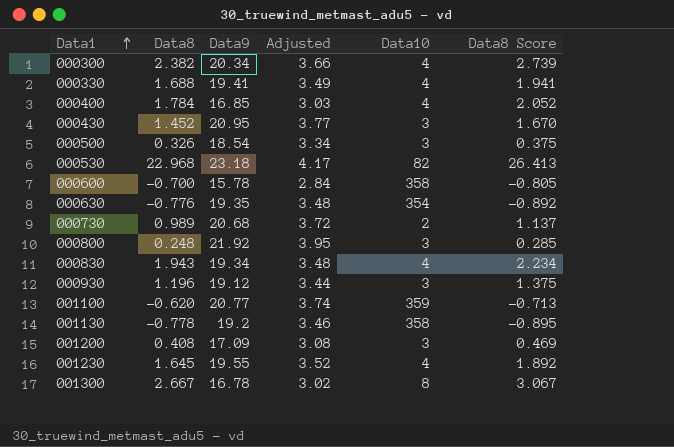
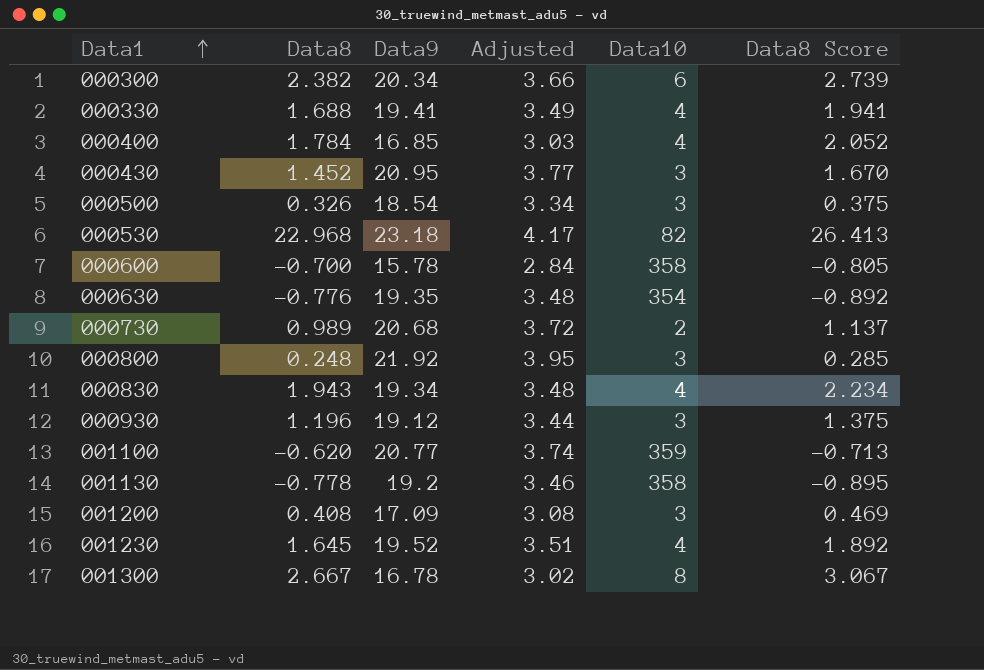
000300 | Data10: 4 -> 6
001230 | Data9: 19.55 -> 19.52
001230 | Adjusted: 3.52 -> 3.51

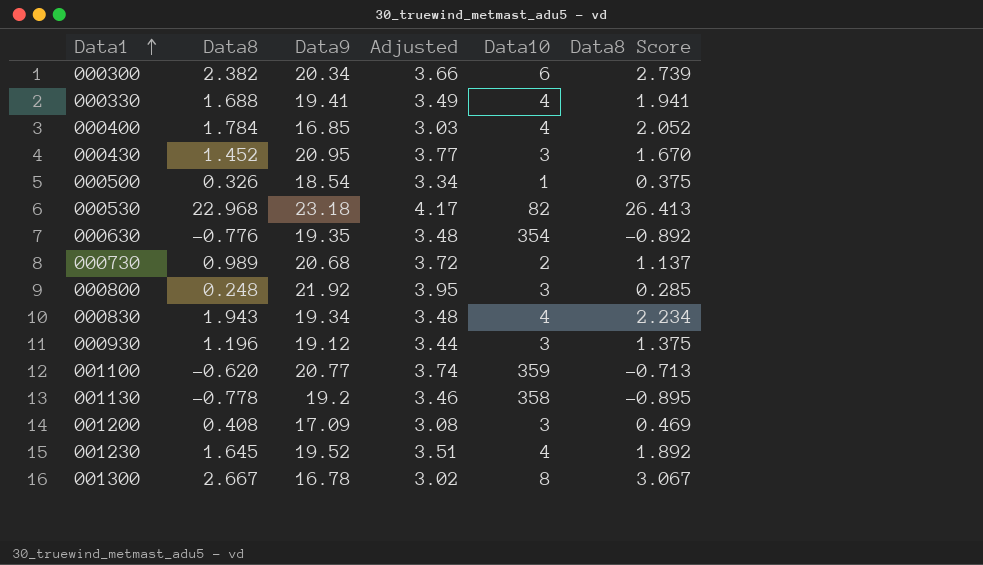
row 000600: -0.700 | 15.78 | 2.84 | 358 | -0.805 -> none
000500 | Data10: 3 -> 1

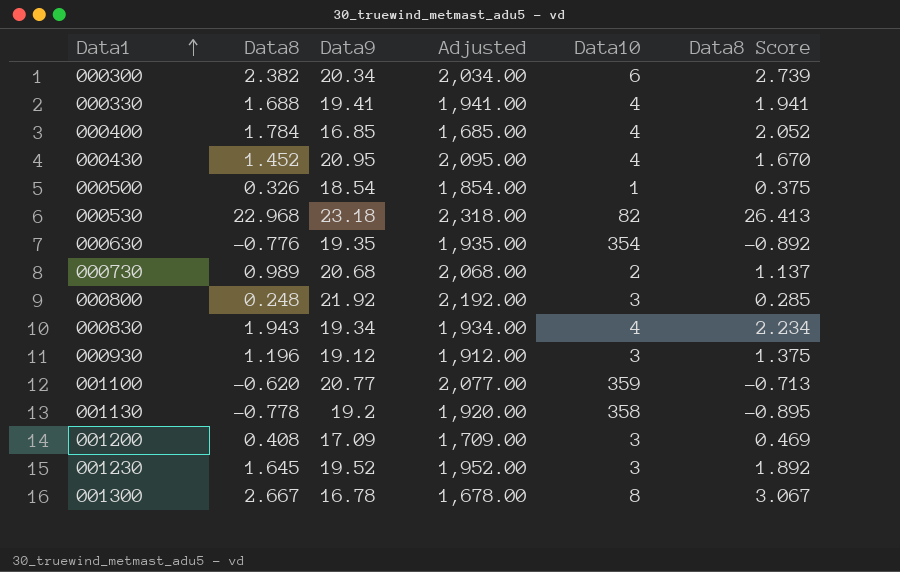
column Adjusted | formula: [Data9] * 0.18 -> [Data9] * 100
000430 | Data10: 3 -> 4
001230 | Data10: 4 -> 3

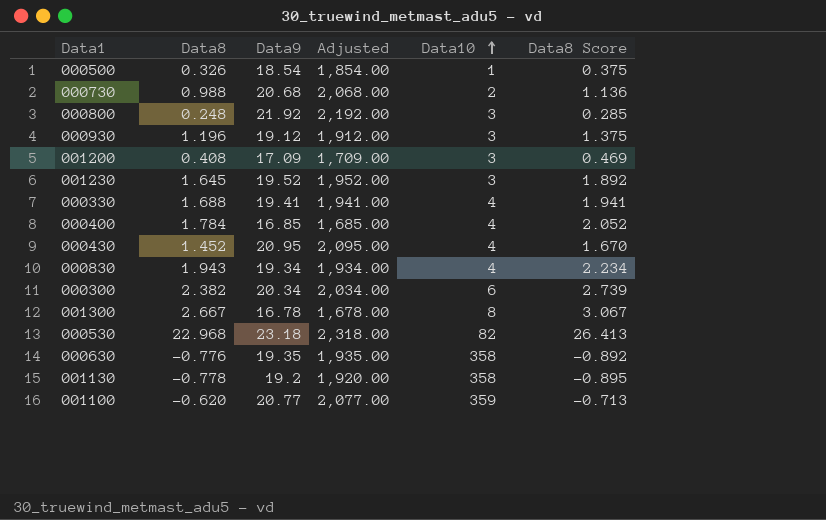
row order: Data1 ascending -> Data10 ascending
000730 | Data8: 0.989 -> 0.988
000730 | Data8 Score: 1.137 -> 1.136
000630 | Data10: 354 -> 358

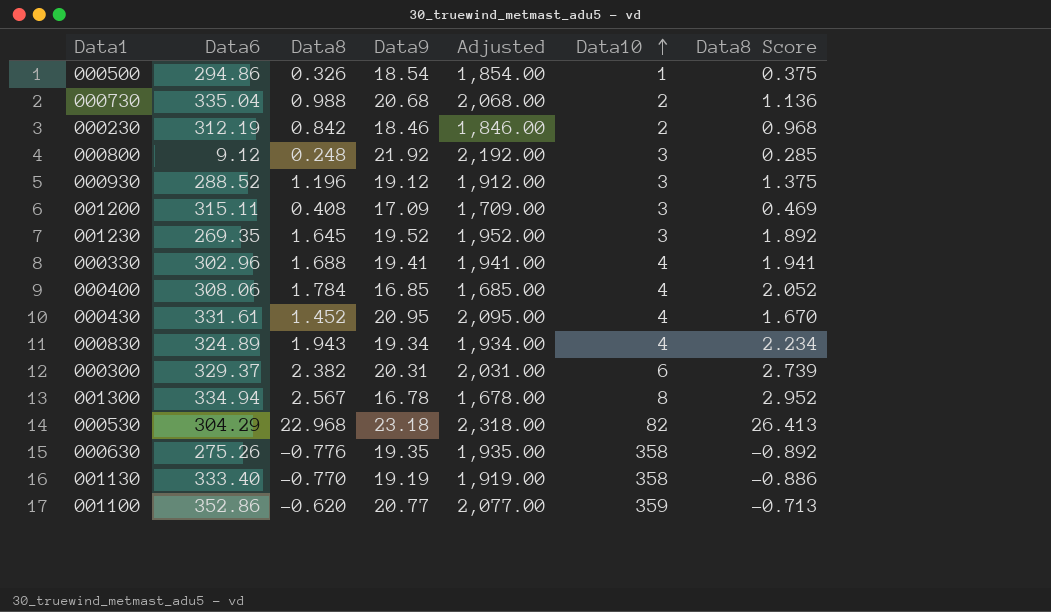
column Data6 | position: none -> 2
row 000230: none -> 312.19 | 0.842 | 18.46 | 1,846.00 | 2 | 0.968
000300 | Data9: 20.34 -> 20.31
000300 | Adjusted: 2,034.00 -> 2,031.00
001300 | Data8: 2.667 -> 2.567
001300 | Data8 Score: 3.067 -> 2.952
001130 | Data8: -0.778 -> -0.770
001130 | Data9: 19.2 -> 19.19
001130 | Adjusted: 1,920.00 -> 1,919.00
001130 | Data8 Score: -0.895 -> -0.886

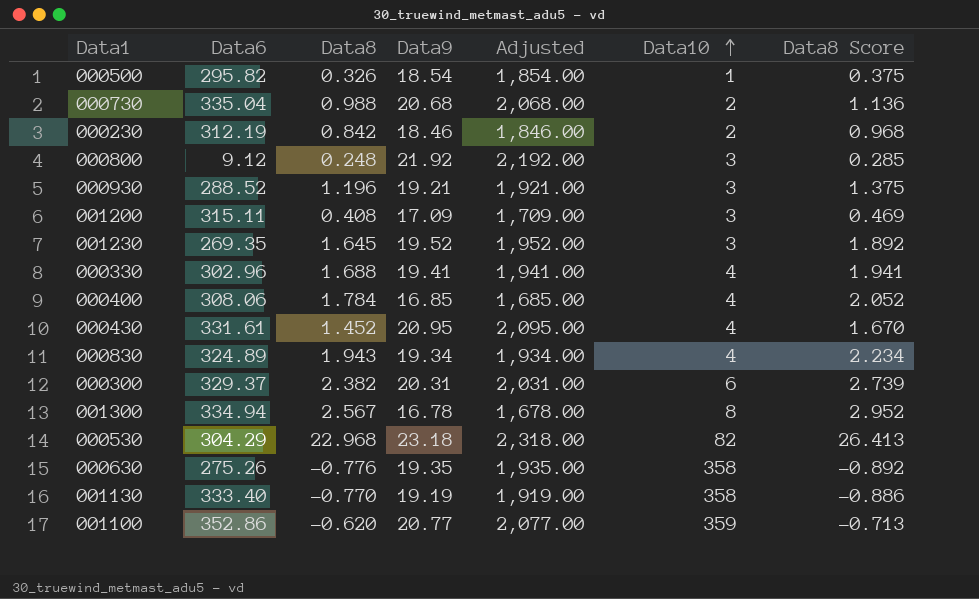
000500 | Data6: 294.86 -> 295.82
000930 | Data9: 19.12 -> 19.21
000930 | Adjusted: 1,912.00 -> 1,921.00

